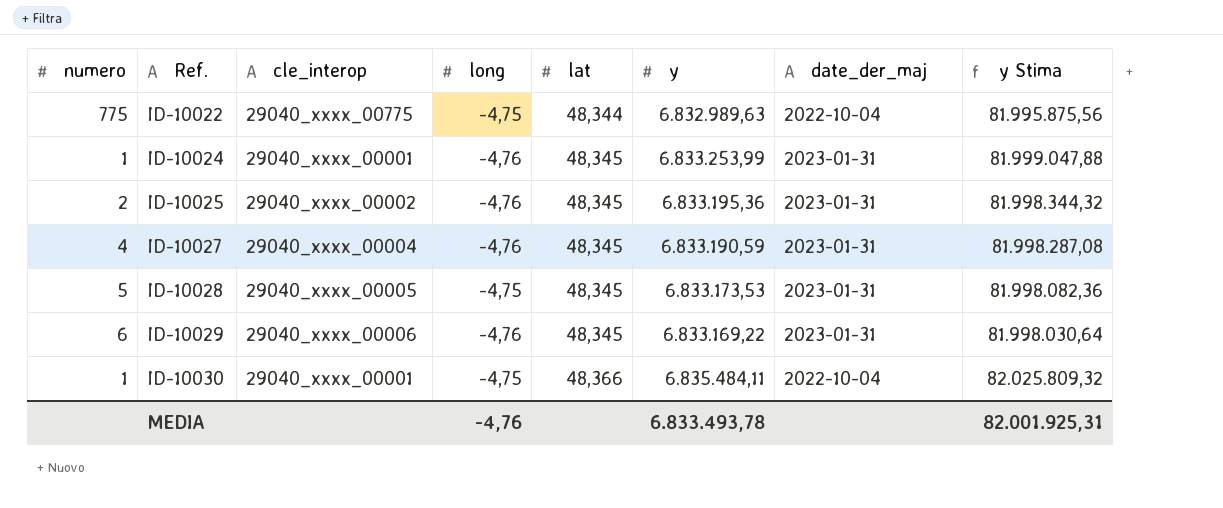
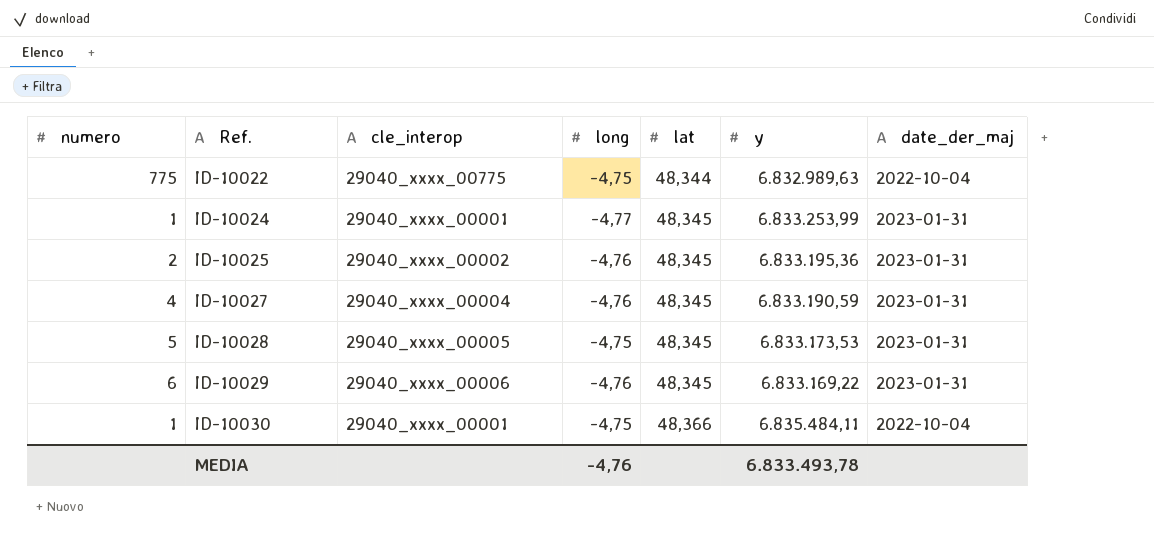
column y Stima | formula: [y] * 12 -> none
ID-10024 | long: -4,76 -> -4,77

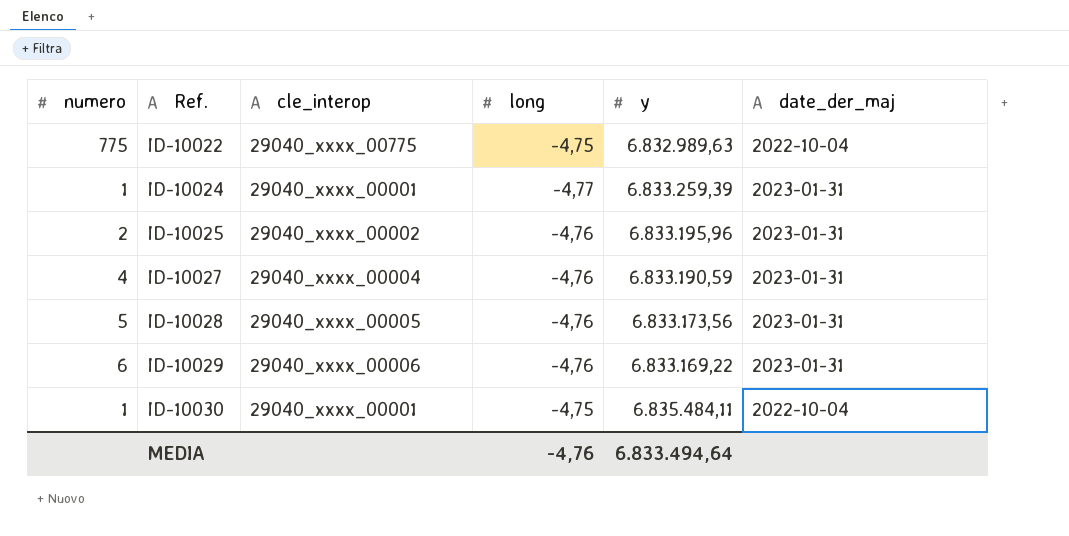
column lat | position: 5 -> none
ID-10024 | y: 6.833.253,99 -> 6.833.259,39
ID-10025 | y: 6.833.195,36 -> 6.833.195,96
ID-10028 | long: -4,75 -> -4,76
ID-10028 | y: 6.833.173,53 -> 6.833.173,56
MEDIA | y: 6.833.493,78 -> 6.833.494,64

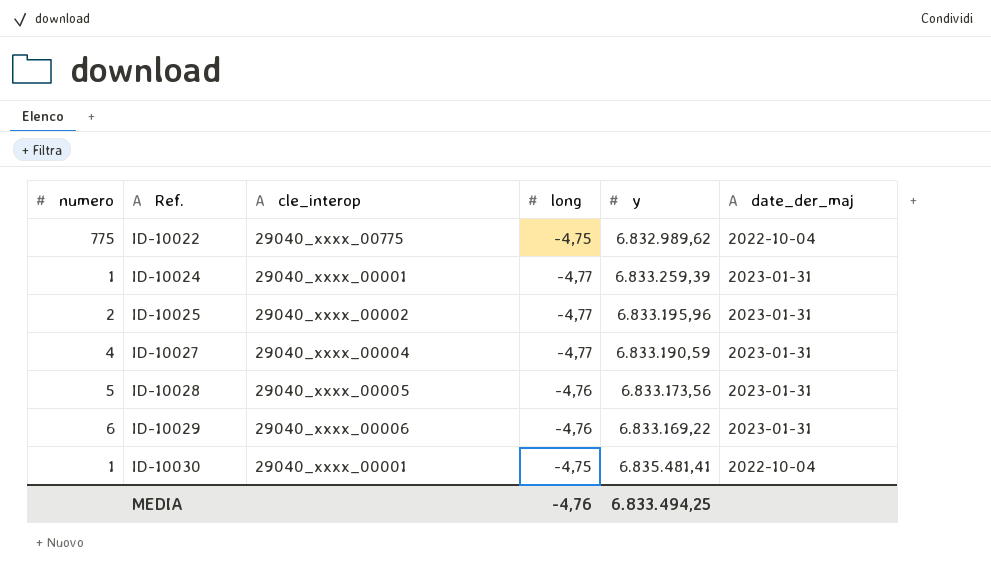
ID-10022 | y: 6.832.989,63 -> 6.832.989,62
ID-10025 | long: -4,76 -> -4,77
ID-10027 | long: -4,76 -> -4,77
ID-10030 | y: 6.835.484,11 -> 6.835.481,41
MEDIA | y: 6.833.494,64 -> 6.833.494,25

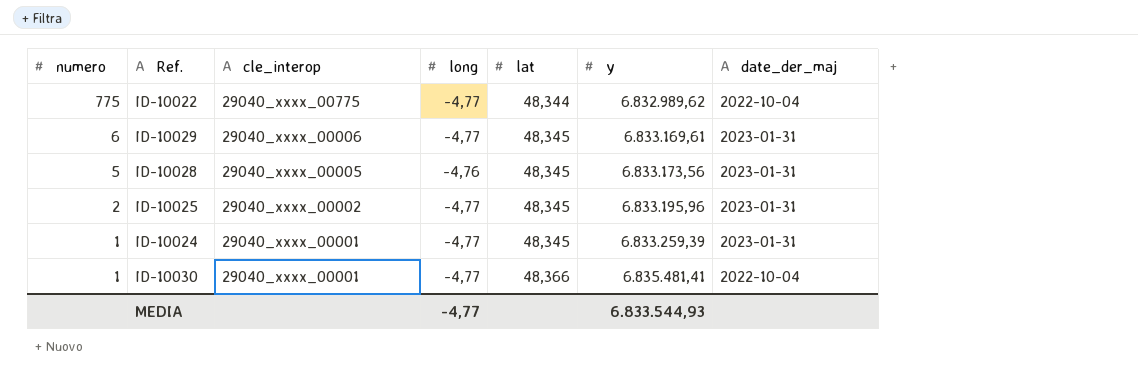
row order: Ref. ascending -> numero descending
column lat | position: none -> 5
row ID-10027: 4 | 29040_xxxx_00004 | -4,77 | 6.833.190,59 | 2023-01-31 -> none
ID-10022 | long: -4,75 -> -4,77
ID-10029 | long: -4,76 -> -4,77
ID-10029 | y: 6.833.169,22 -> 6.833.169,61
ID-10030 | long: -4,75 -> -4,77
MEDIA | long: -4,76 -> -4,77
MEDIA | y: 6.833.494,25 -> 6.833.544,93

